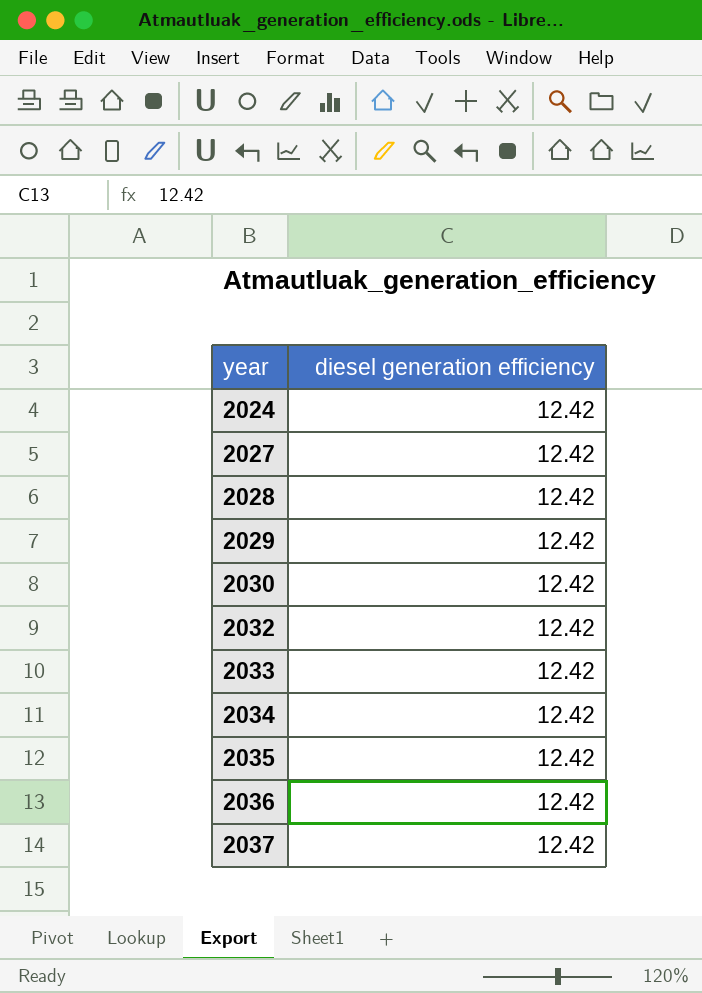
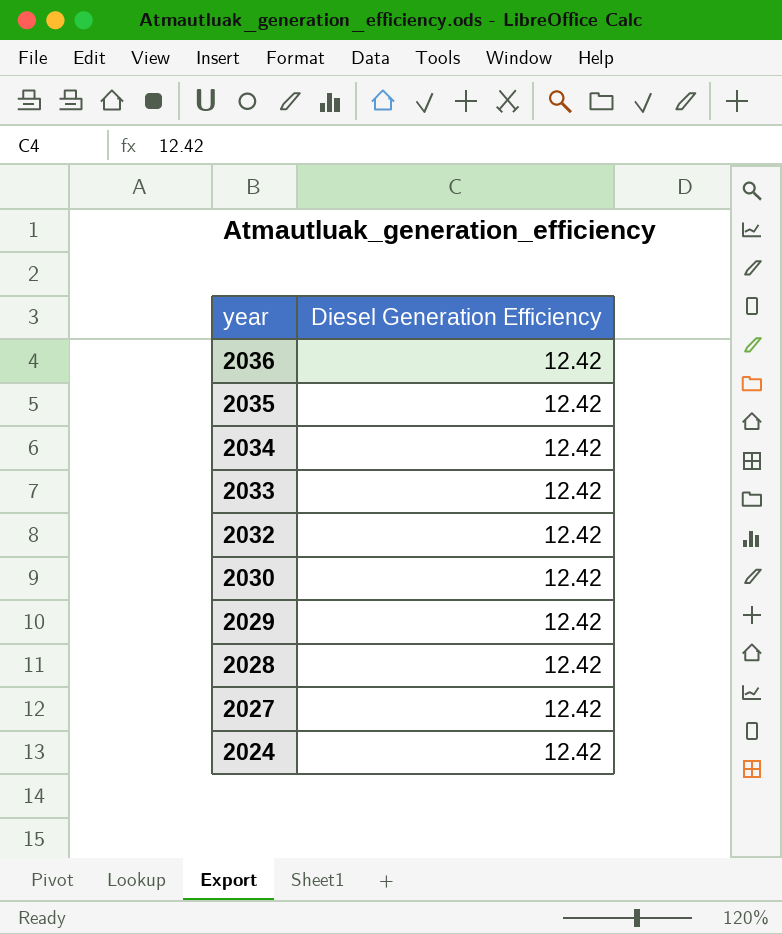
row order: year ascending -> year descending
column name: diesel generation efficiency -> Diesel Generation Efficiency
row 2037: 12.42 -> none

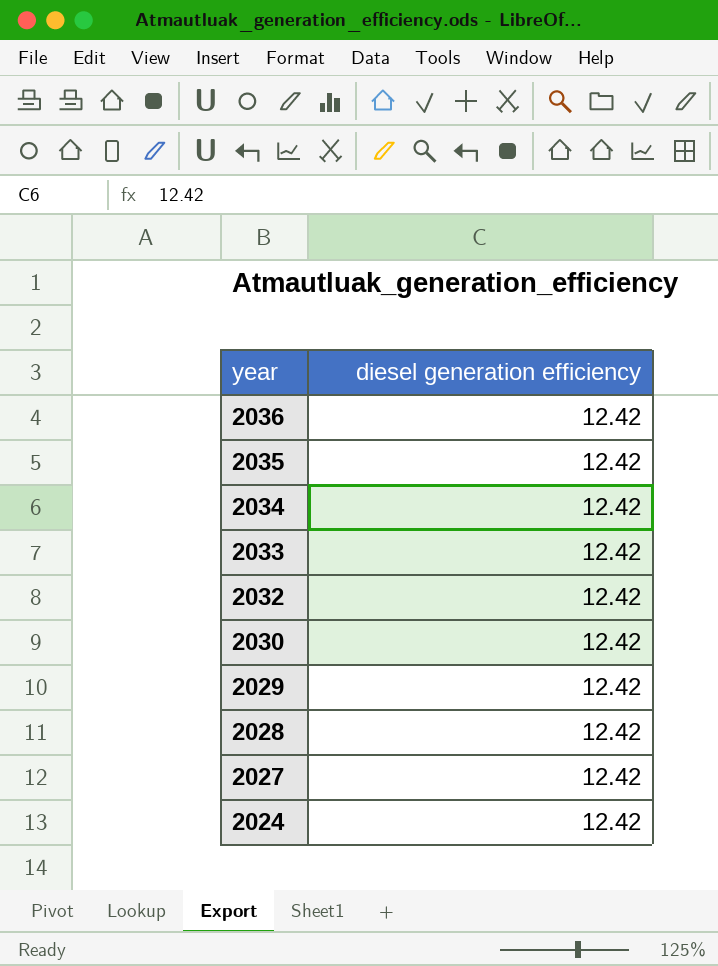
column name: Diesel Generation Efficiency -> diesel generation efficiency

